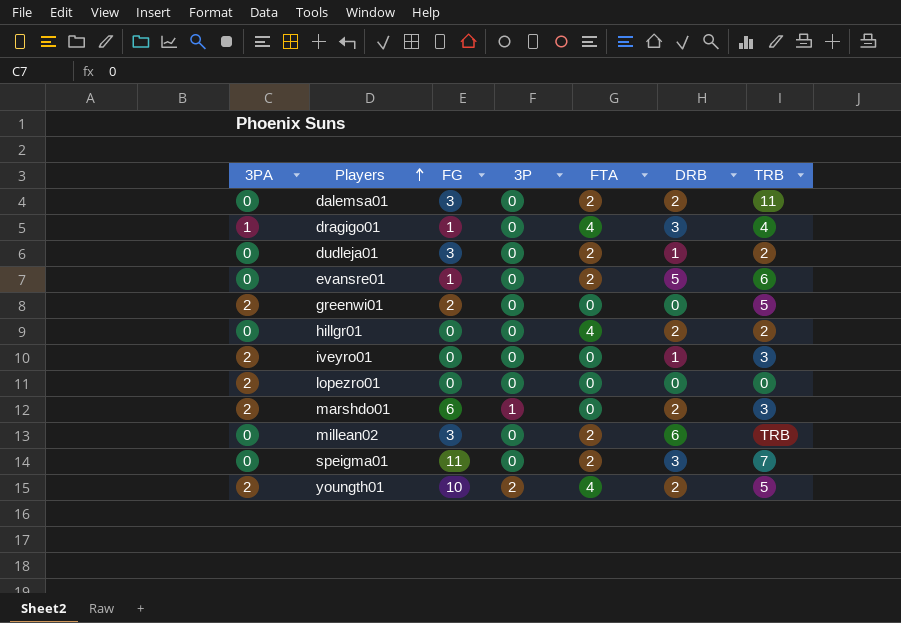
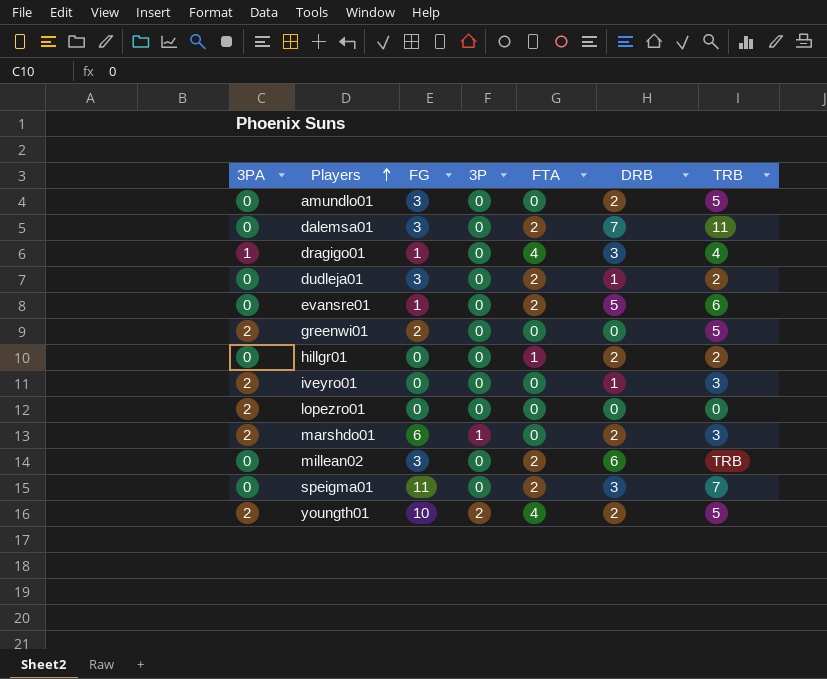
row amundlo01: none -> 0 | 3 | 0 | 0 | 2 | 5
dalemsa01 | DRB: 2 -> 7
hillgr01 | FTA: 4 -> 1

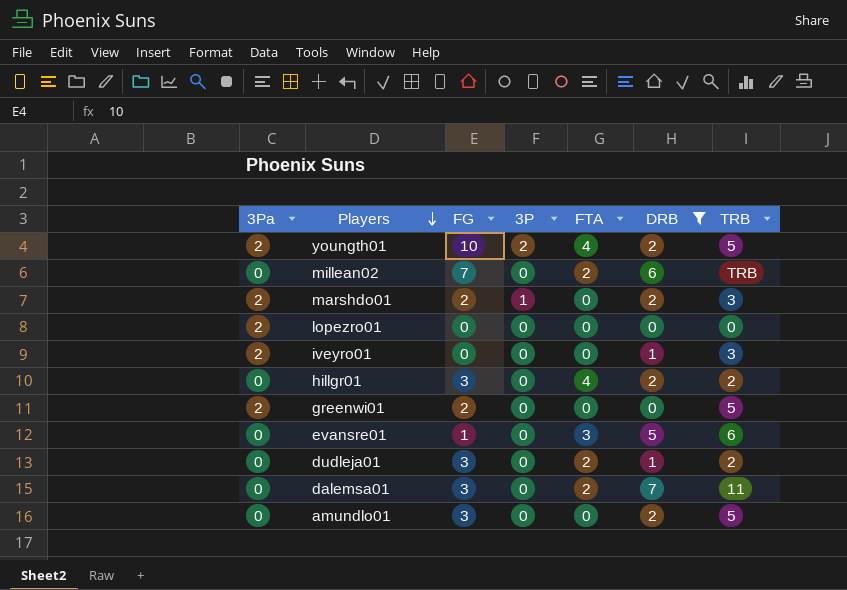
filter: none -> DRB != 3
row order: Players ascending -> Players descending
column name: 3PA -> 3Pa
millean02 | FG: 3 -> 7
marshdo01 | FG: 6 -> 2
hillgr01 | FG: 0 -> 3
hillgr01 | FTA: 1 -> 4
evansre01 | FTA: 2 -> 3

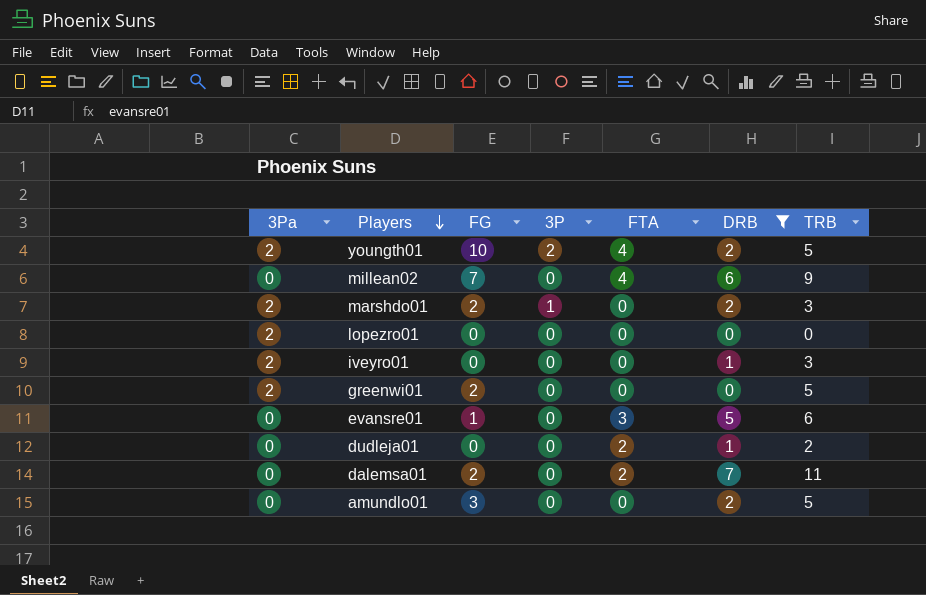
row hillgr01: 0 | 3 | 0 | 4 | 2 | 2 -> none
millean02 | FTA: 2 -> 4
millean02 | TRB: TRB -> 9
dudleja01 | FG: 3 -> 0
dalemsa01 | FG: 3 -> 2

